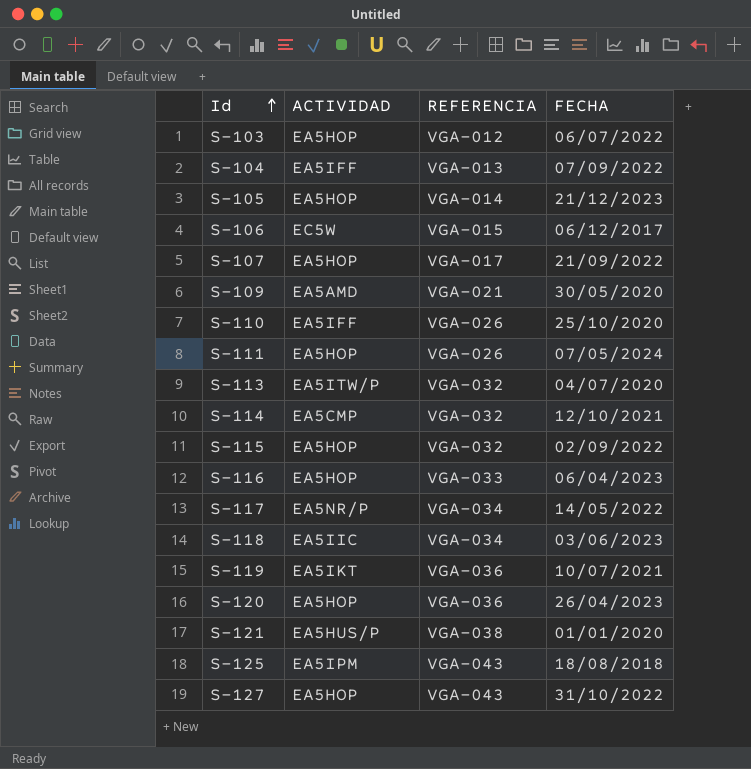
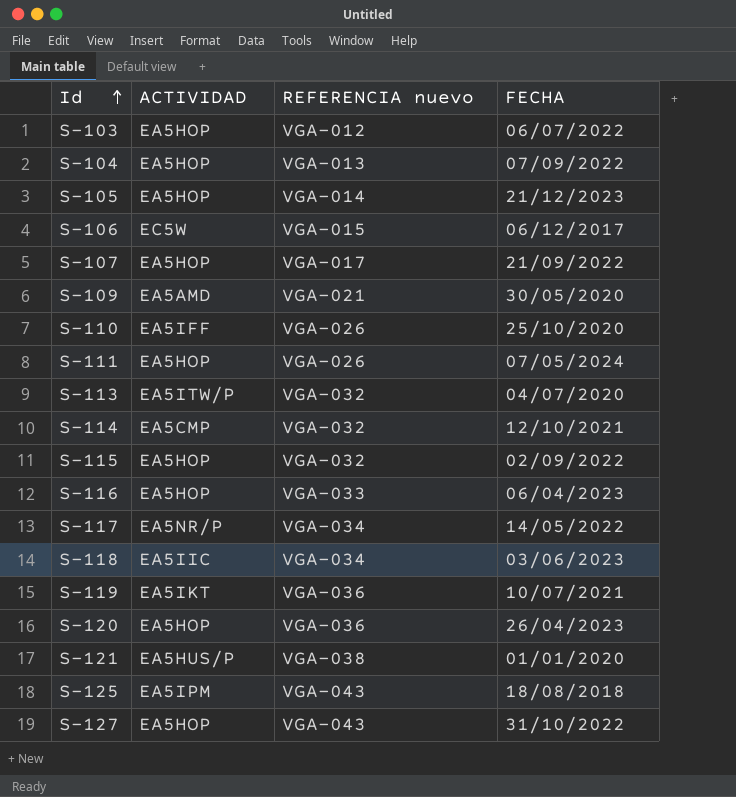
column name: REFERENCIA -> REFERENCIA nuevo
S-104 | ACTIVIDAD: EA5IFF -> EA5HOP

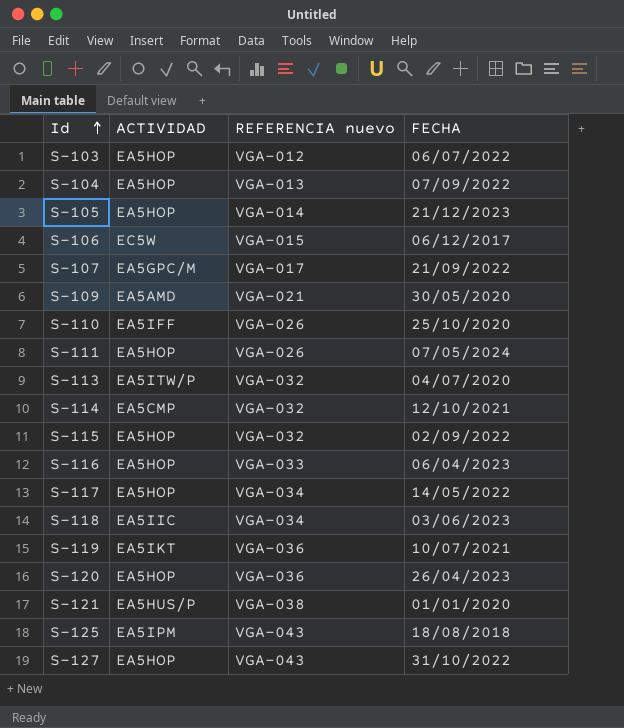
S-107 | ACTIVIDAD: EA5HOP -> EA5GPC/M
S-117 | ACTIVIDAD: EA5NR/P -> EA5HOP

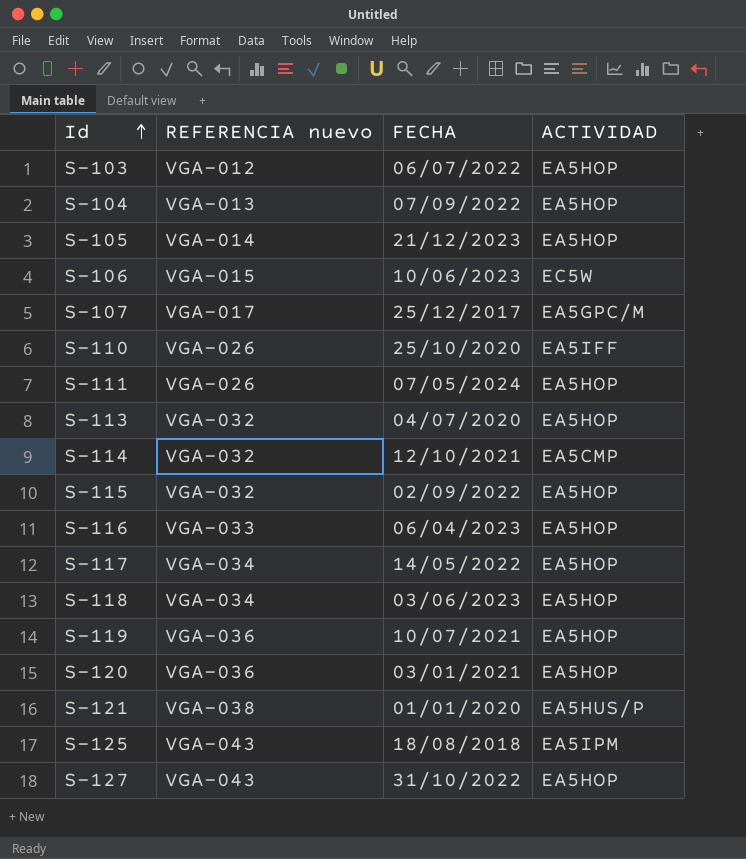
column ACTIVIDAD | position: 2 -> 4
row S-109: EA5AMD | VGA-021 | 30/05/2020 -> none
S-106 | FECHA: 06/12/2017 -> 10/06/2023
S-107 | FECHA: 21/09/2022 -> 25/12/2017
S-113 | ACTIVIDAD: EA5ITW/P -> EA5HOP
S-118 | ACTIVIDAD: EA5IIC -> EA5HOP
S-119 | ACTIVIDAD: EA5IKT -> EA5HOP
S-120 | FECHA: 26/04/2023 -> 03/01/2021

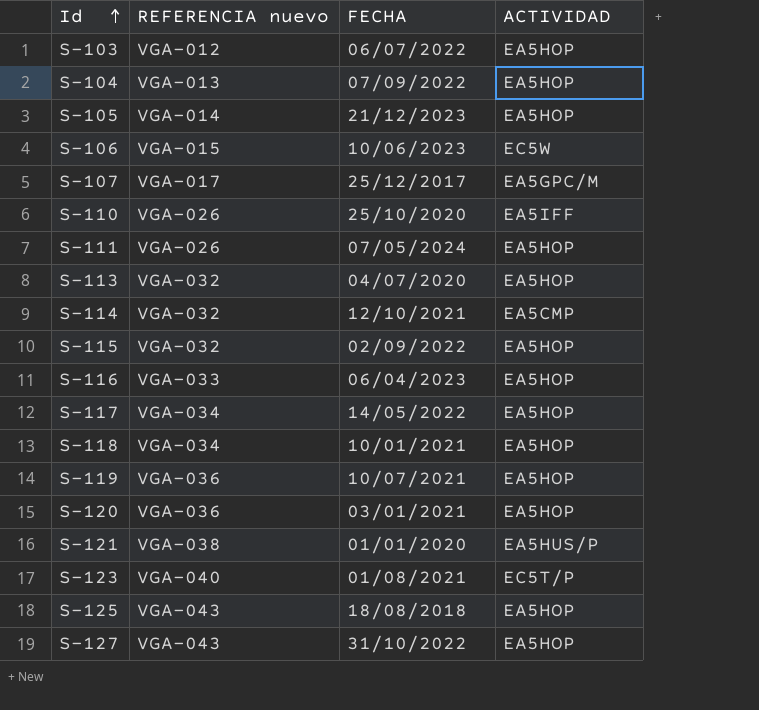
S-118 | FECHA: 03/06/2023 -> 10/01/2021
row S-123: none -> VGA-040 | 01/08/2021 | EC5T/P
S-125 | ACTIVIDAD: EA5IPM -> EA5HOP

